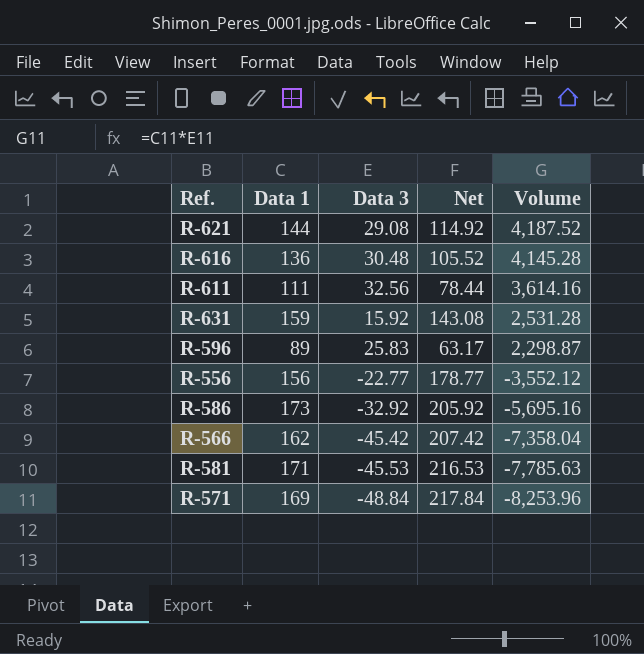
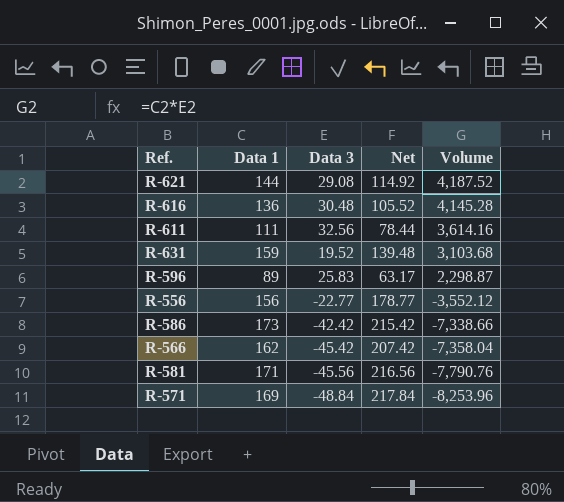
R-631 | Data 3: 15.92 -> 19.52
R-631 | Net: 143.08 -> 139.48
R-631 | Volume: 2,531.28 -> 3,103.68
R-586 | Data 3: -32.92 -> -42.42
R-586 | Net: 205.92 -> 215.42
R-586 | Volume: -5,695.16 -> -7,338.66
R-581 | Data 3: -45.53 -> -45.56
R-581 | Net: 216.53 -> 216.56
R-581 | Volume: -7,785.63 -> -7,790.76

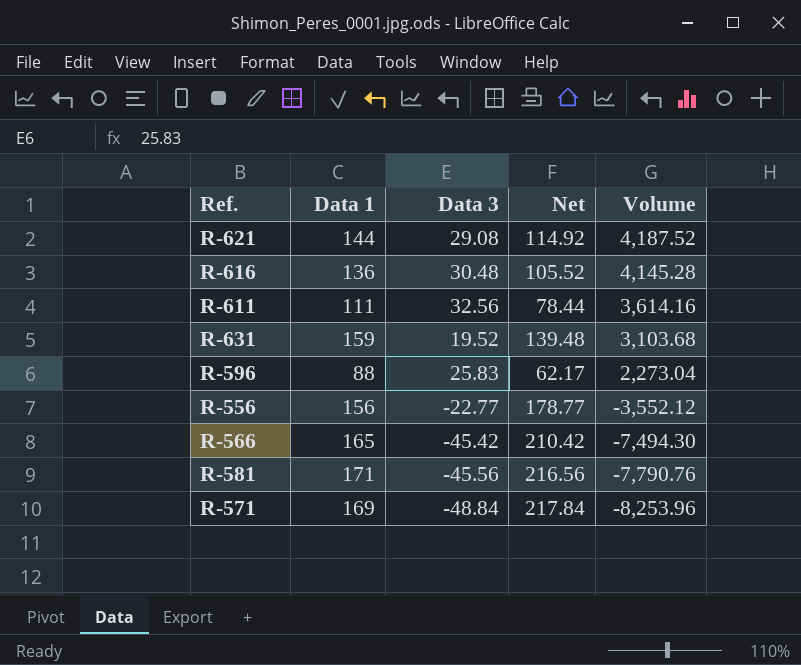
row R-586: 173 | -42.42 | 215.42 | -7,338.66 -> none
R-596 | Data 1: 89 -> 88
R-596 | Net: 63.17 -> 62.17
R-596 | Volume: 2,298.87 -> 2,273.04
R-566 | Data 1: 162 -> 165
R-566 | Net: 207.42 -> 210.42
R-566 | Volume: -7,358.04 -> -7,494.30

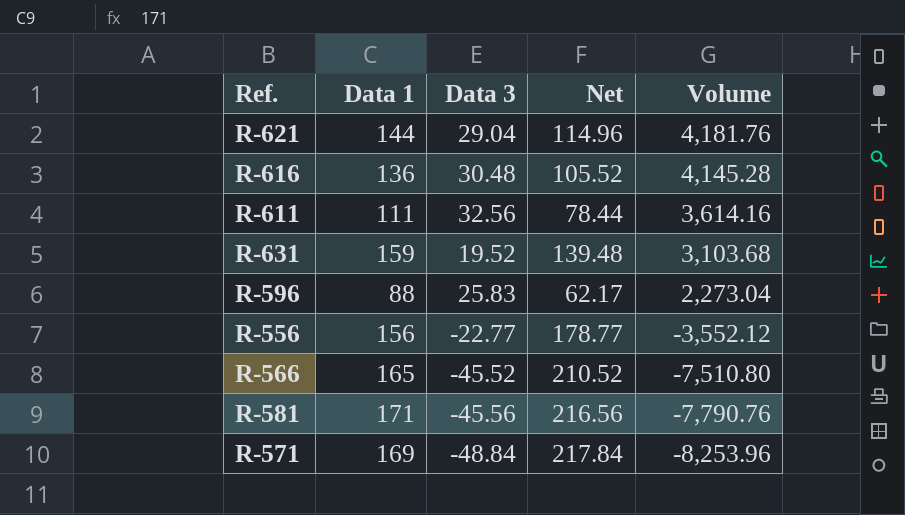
R-621 | Data 3: 29.08 -> 29.04
R-621 | Net: 114.92 -> 114.96
R-621 | Volume: 4,187.52 -> 4,181.76
R-566 | Data 3: -45.42 -> -45.52
R-566 | Net: 210.42 -> 210.52
R-566 | Volume: -7,494.30 -> -7,510.80

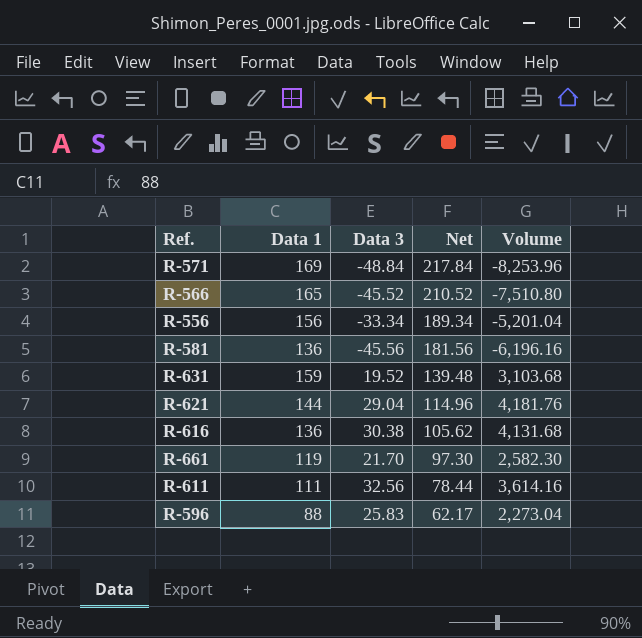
row order: Volume descending -> Net descending
R-556 | Data 3: -22.77 -> -33.34
R-556 | Net: 178.77 -> 189.34
R-556 | Volume: -3,552.12 -> -5,201.04
R-581 | Data 1: 171 -> 136
R-581 | Net: 216.56 -> 181.56
R-581 | Volume: -7,790.76 -> -6,196.16
R-616 | Data 3: 30.48 -> 30.38
R-616 | Net: 105.52 -> 105.62
R-616 | Volume: 4,145.28 -> 4,131.68
row R-661: none -> 119 | 21.70 | 97.30 | 2,582.30

